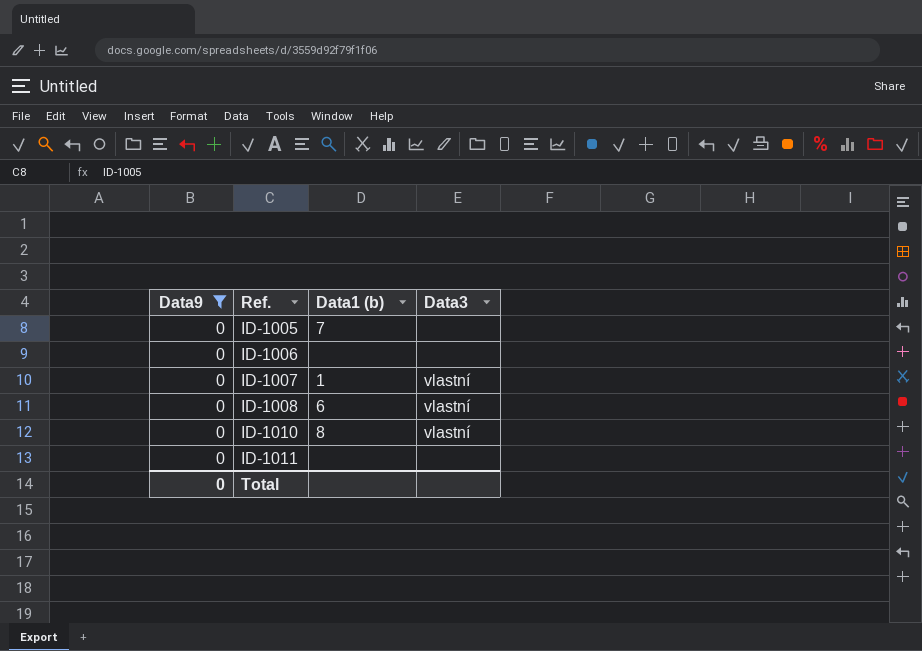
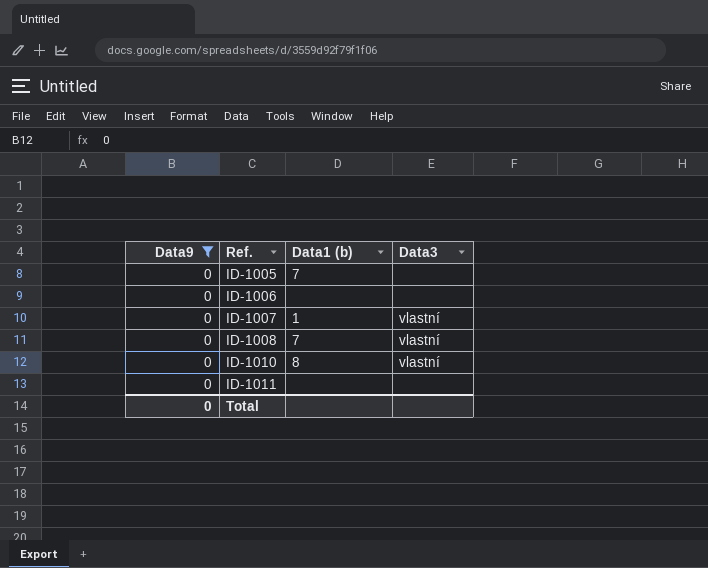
ID-1008 | Data1 (b): 6 -> 7

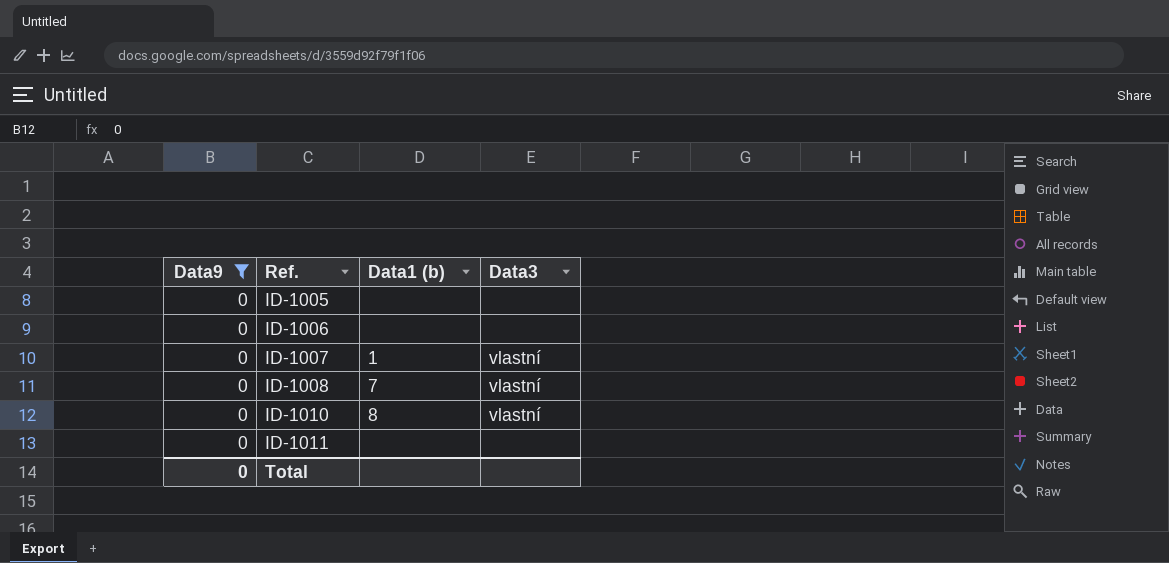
ID-1005 | Data1 (b): 7 -> none

